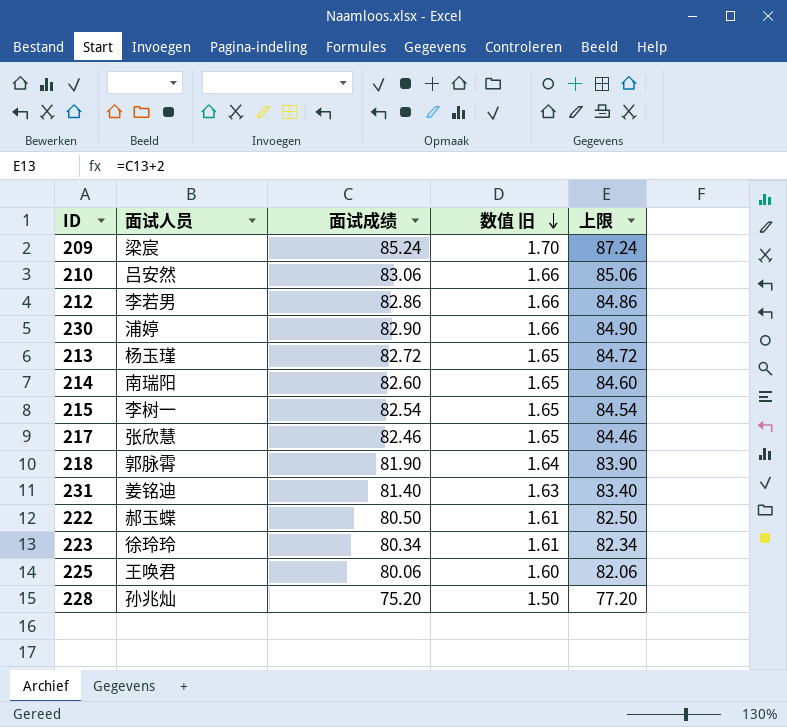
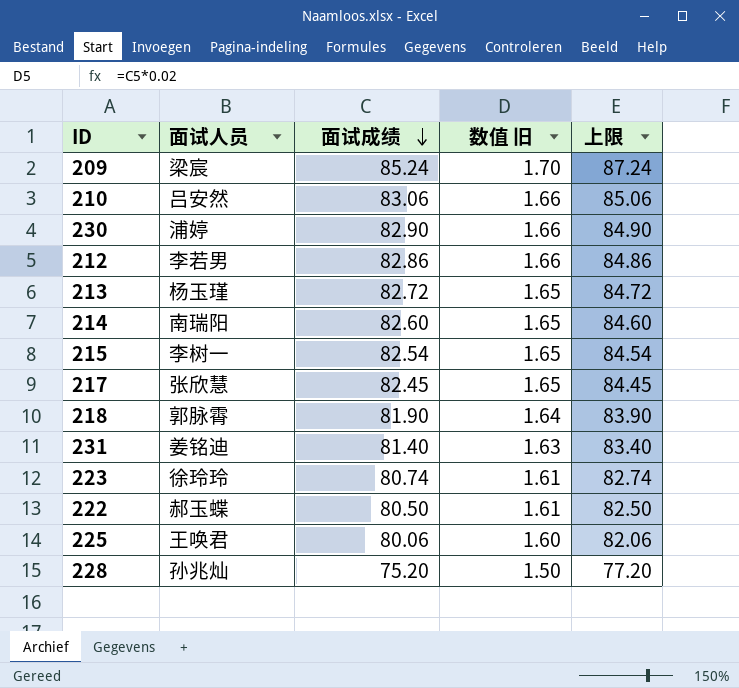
row order: 数值 旧 descending -> 面试成绩 descending
217 | 面试成绩: 82.46 -> 82.45
217 | 上限: 84.46 -> 84.45
223 | 面试成绩: 80.34 -> 80.74
223 | 上限: 82.34 -> 82.74

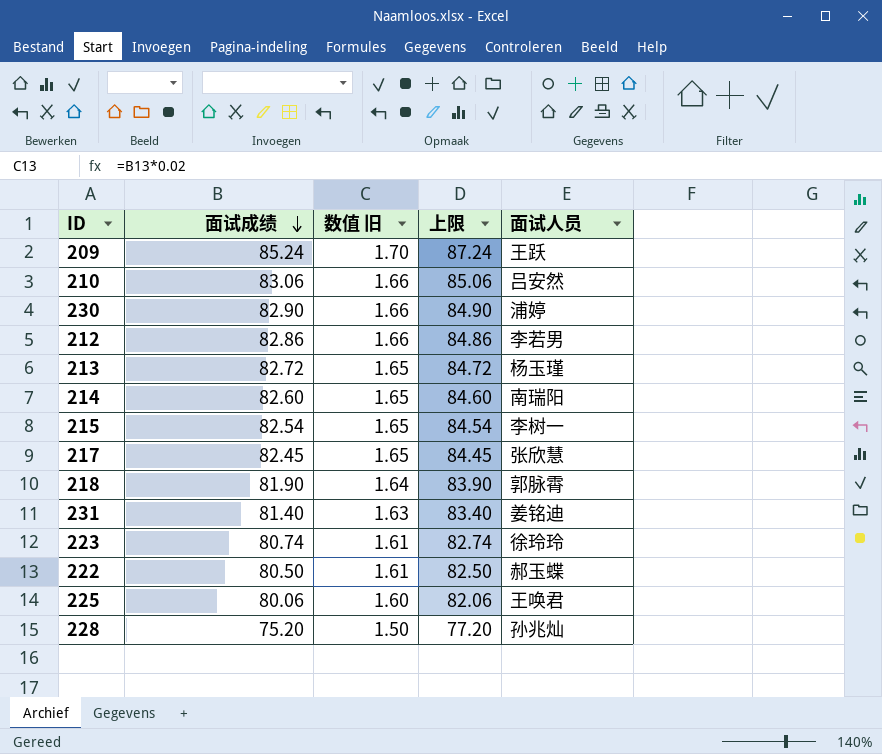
column 面试人员 | position: 2 -> 5
209 | 面试人员: 梁宸 -> 王跃

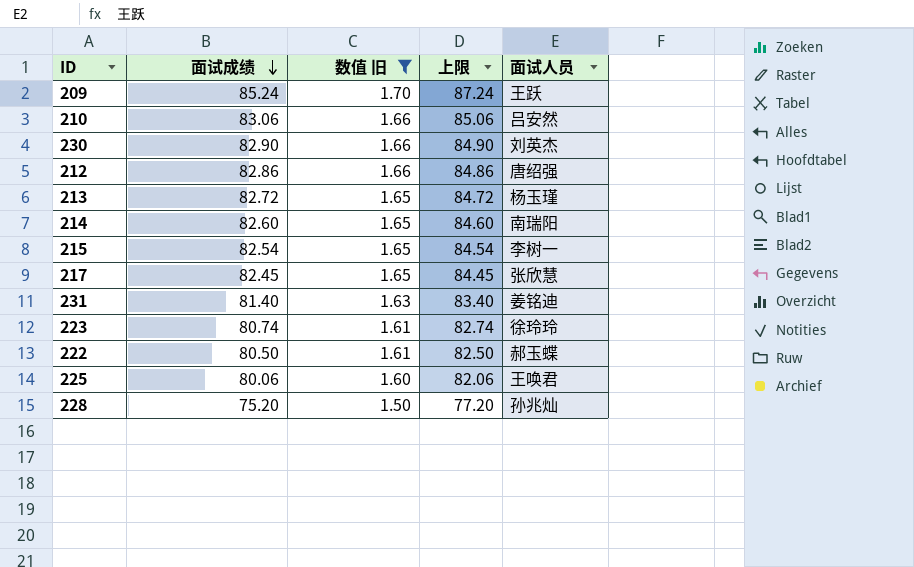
filter: none -> 数值 旧 != 1.64
230 | 面试人员: 浦婷 -> 刘英杰
212 | 面试人员: 李若男 -> 唐绍强

